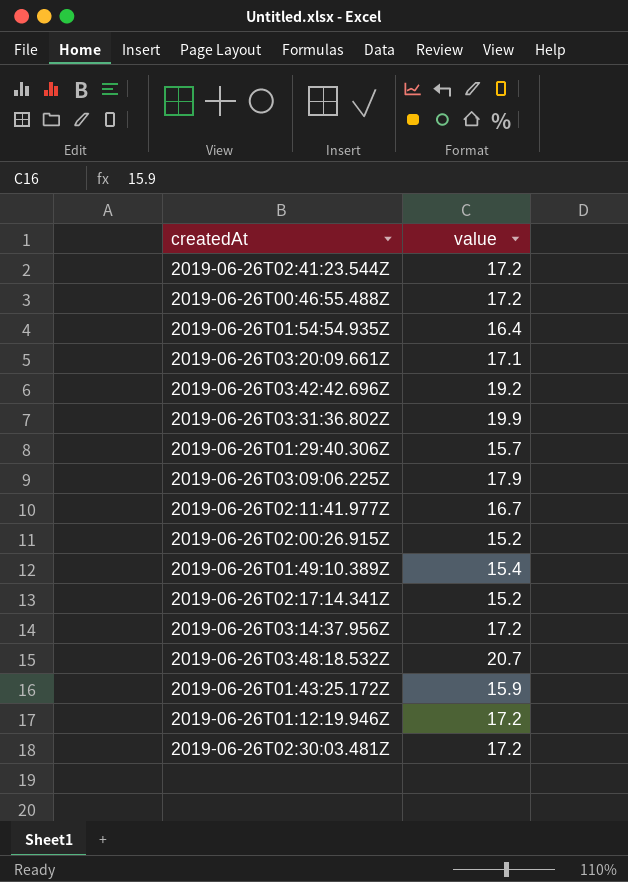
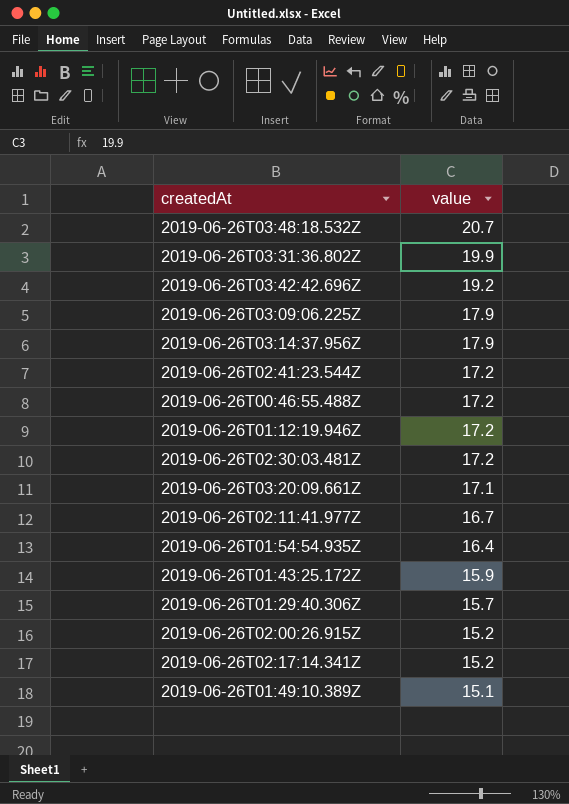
row order: none -> value descending
2019-06-26T03:14:37.956Z | value: 17.2 -> 17.9
2019-06-26T01:49:10.389Z | value: 15.4 -> 15.1

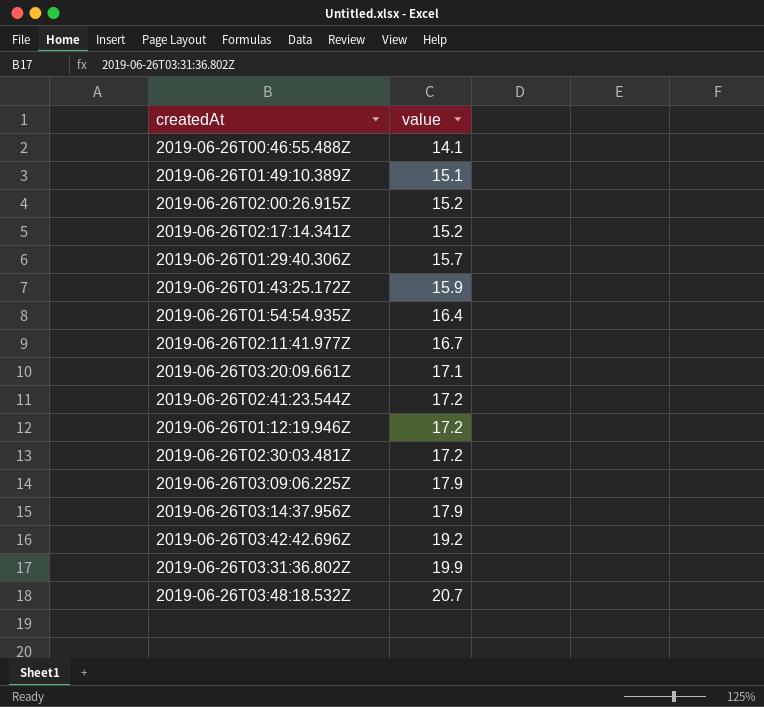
row order: value descending -> value ascending
2019-06-26T00:46:55.488Z | value: 17.2 -> 14.1

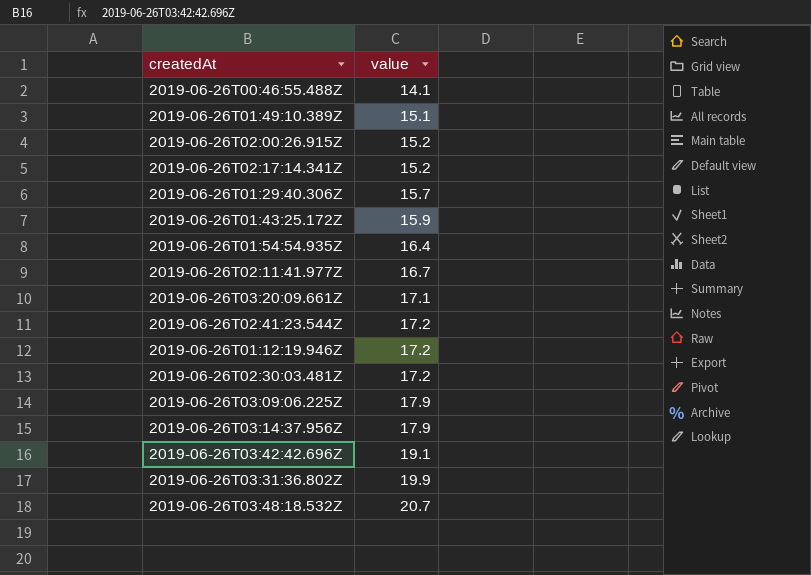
2019-06-26T03:42:42.696Z | value: 19.2 -> 19.1

